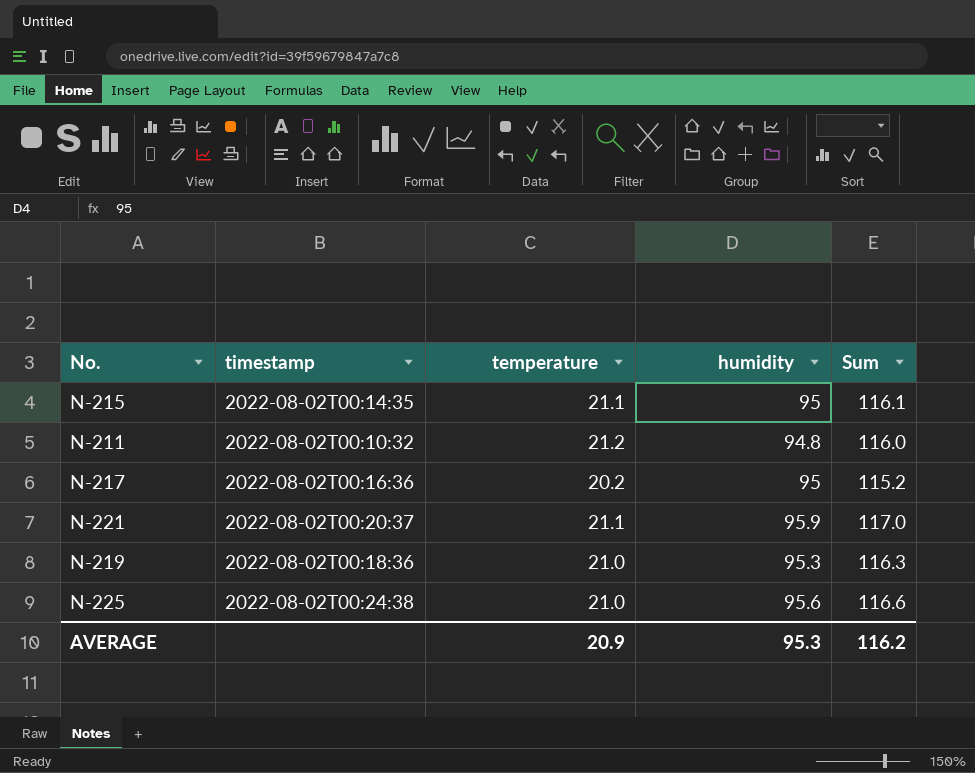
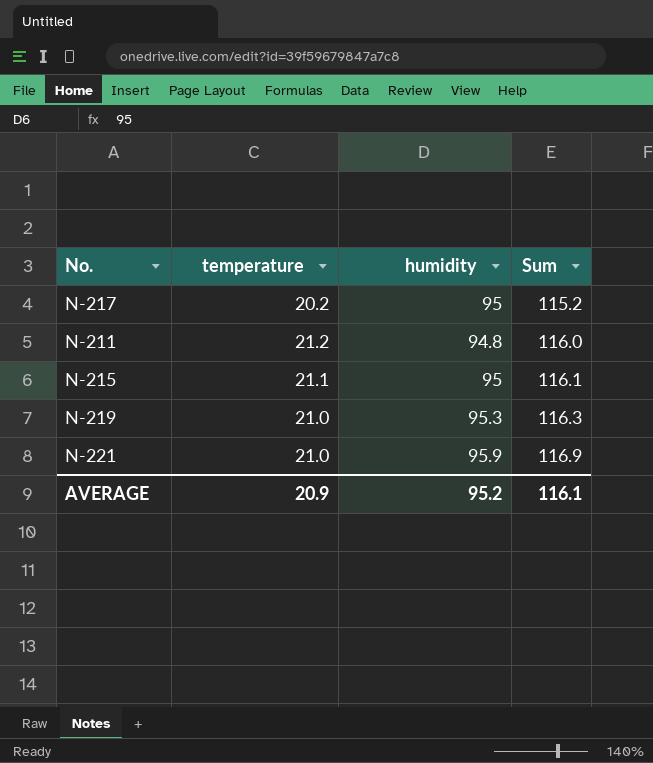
row order: none -> Sum ascending
column timestamp | position: 2 -> none
row N-225: 2022-08-02T00:24:38 | 21.0 | 95.6 | 116.6 -> none
N-221 | temperature: 21.1 -> 21.0
N-221 | Sum: 117.0 -> 116.9
AVERAGE | humidity: 95.3 -> 95.2
AVERAGE | Sum: 116.2 -> 116.1

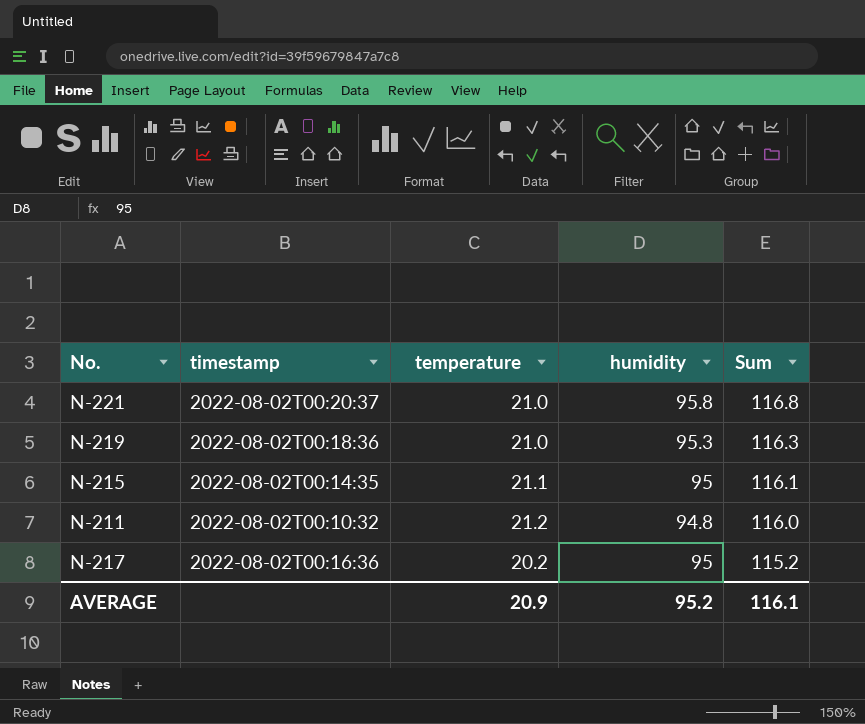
row order: Sum ascending -> Sum descending
column timestamp | position: none -> 2
N-221 | humidity: 95.9 -> 95.8
N-221 | Sum: 116.9 -> 116.8

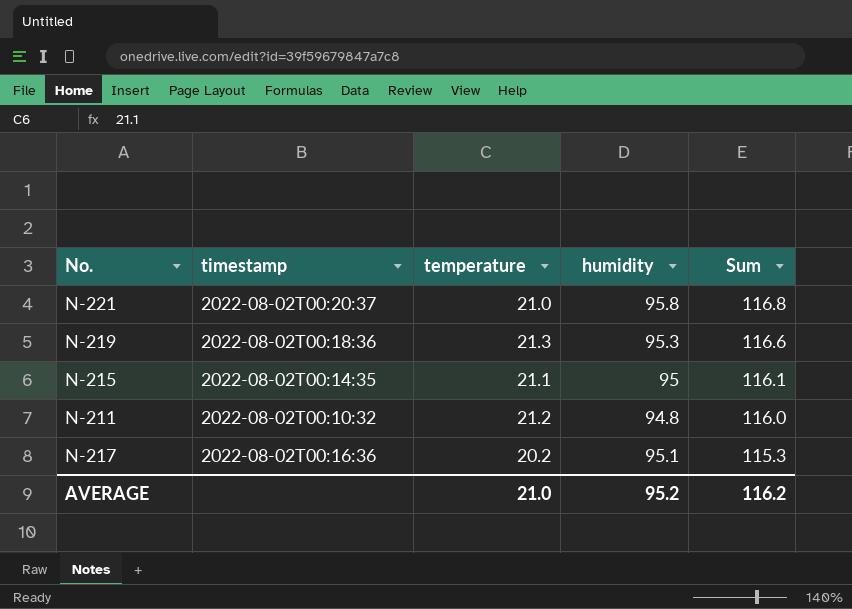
N-219 | temperature: 21.0 -> 21.3
N-219 | Sum: 116.3 -> 116.6
N-217 | humidity: 95 -> 95.1
N-217 | Sum: 115.2 -> 115.3
AVERAGE | temperature: 20.9 -> 21.0
AVERAGE | Sum: 116.1 -> 116.2

